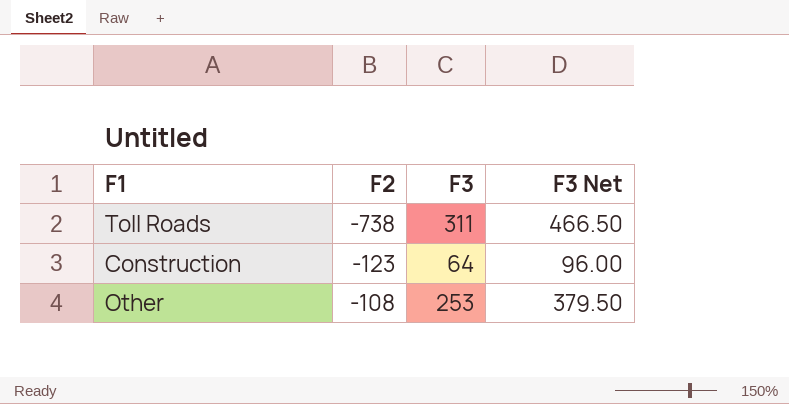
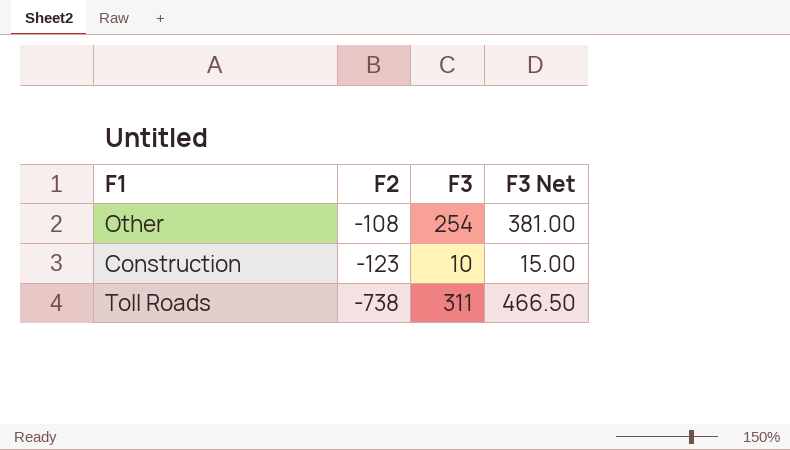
row order: F2 ascending -> F2 descending
Other | F3: 253 -> 254
Other | F3 Net: 379.50 -> 381.00
Construction | F3: 64 -> 10
Construction | F3 Net: 96.00 -> 15.00

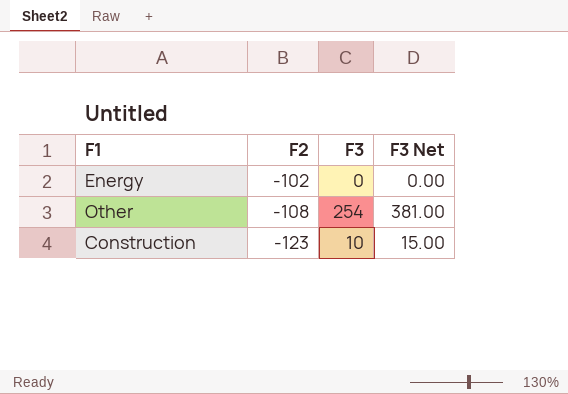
row Toll Roads: -738 | 311 | 466.50 -> none
row Energy: none -> -102 | 0 | 0.00

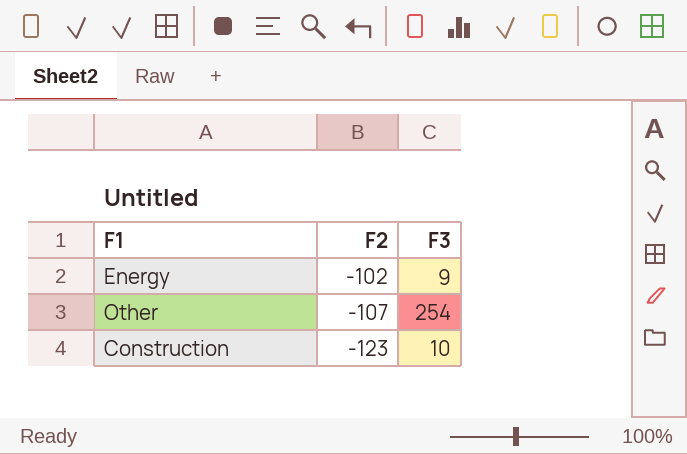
column F3 Net | formula: [F3] * 1.5 -> none
Energy | F3: 0 -> 9
Other | F2: -108 -> -107

